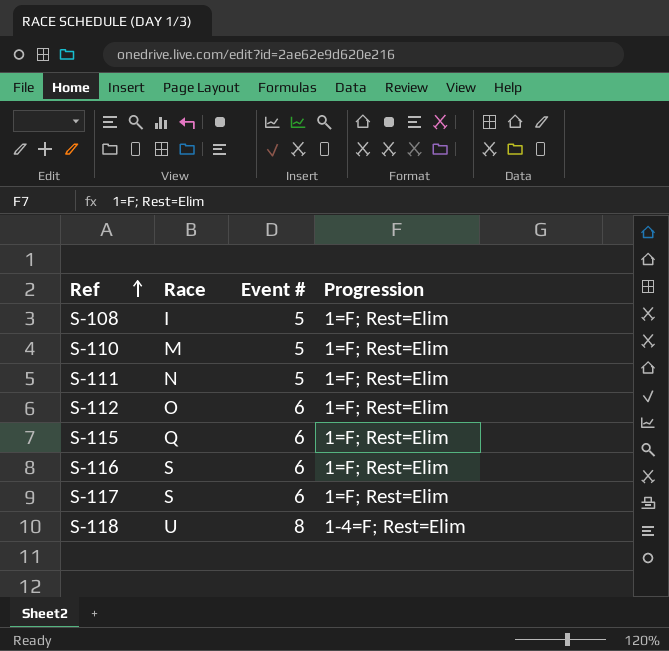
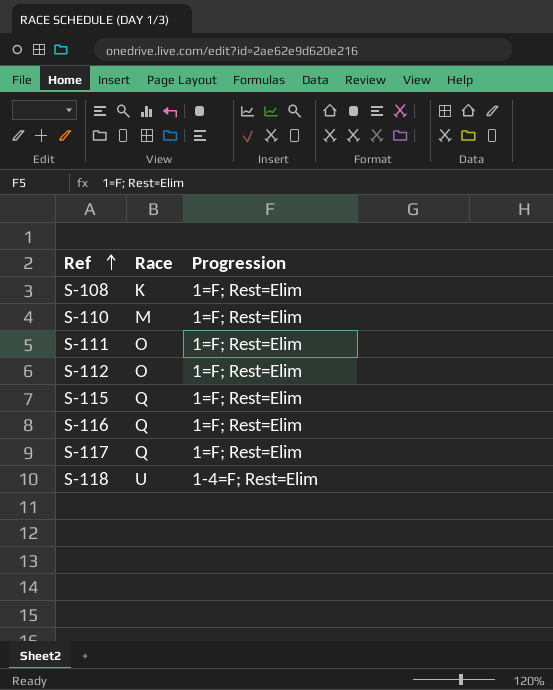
column Event # | position: 3 -> none
S-108 | Race: I -> K
S-111 | Race: N -> O
S-116 | Race: S -> Q
S-117 | Race: S -> Q

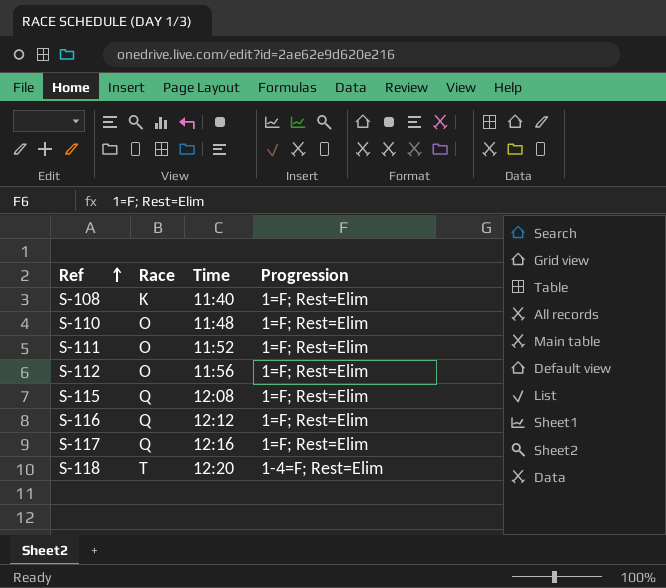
column Time | position: none -> 3
S-110 | Race: M -> O
S-118 | Race: U -> T

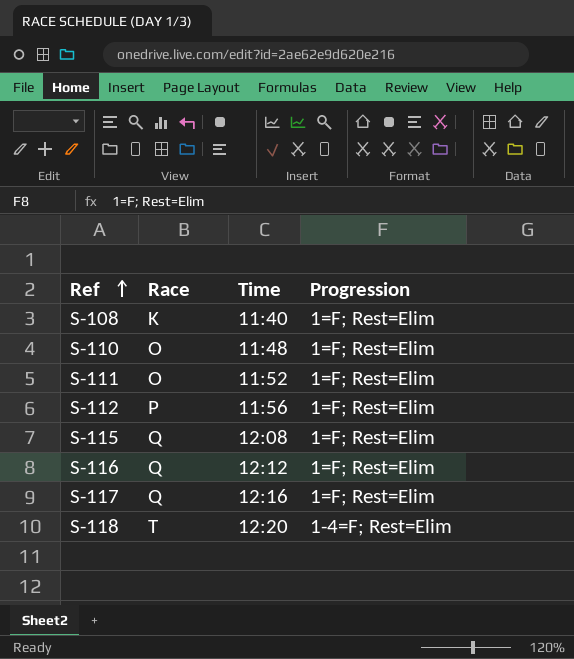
S-112 | Race: O -> P

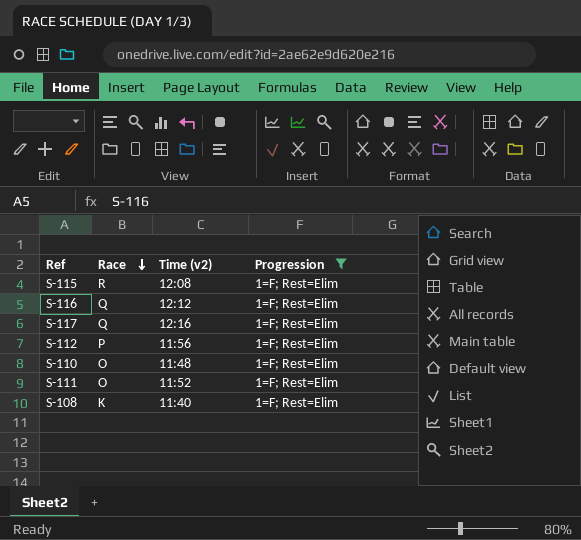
filter: none -> Progression = 1=F; Rest=Elim
row order: Ref ascending -> Race descending
column name: Time -> Time (v2)
S-115 | Race: Q -> R

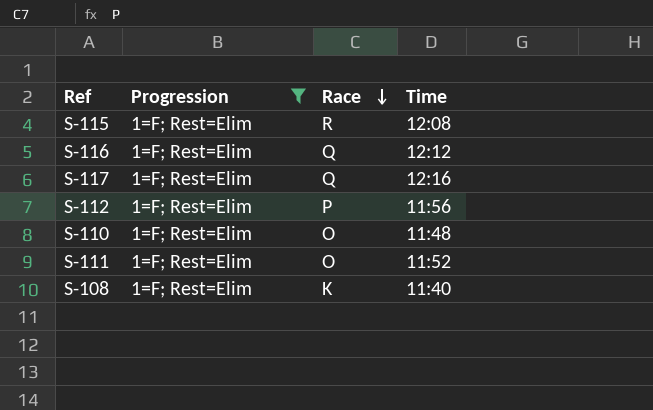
column Progression | position: 4 -> 2
column name: Time (v2) -> Time

